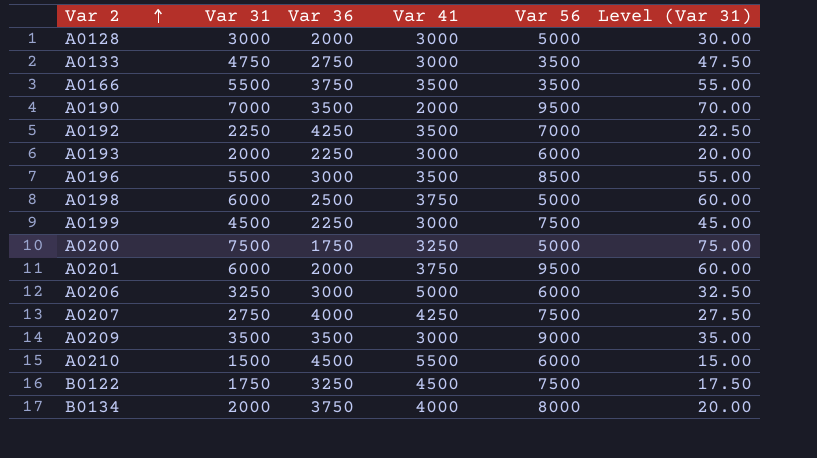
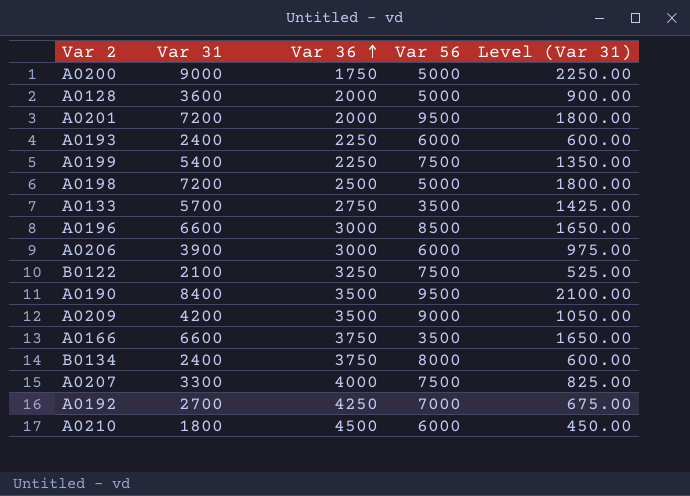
row order: Var 2 ascending -> Var 36 ascending
column Var 41 | position: 4 -> none
column Level (Var 31) | formula: [Var 31] * 0.01 -> [Var 31] * 0.25
A0200 | Var 31: 7500 -> 9000
A0128 | Var 31: 3000 -> 3600
A0201 | Var 31: 6000 -> 7200
A0193 | Var 31: 2000 -> 2400
A0199 | Var 31: 4500 -> 5400
A0198 | Var 31: 6000 -> 7200
A0133 | Var 31: 4750 -> 5700
A0196 | Var 31: 5500 -> 6600
A0206 | Var 31: 3250 -> 3900
B0122 | Var 31: 1750 -> 2100
A0190 | Var 31: 7000 -> 8400
A0209 | Var 31: 3500 -> 4200
A0166 | Var 31: 5500 -> 6600
B0134 | Var 31: 2000 -> 2400
A0207 | Var 31: 2750 -> 3300
A0192 | Var 31: 2250 -> 2700
A0210 | Var 31: 1500 -> 1800

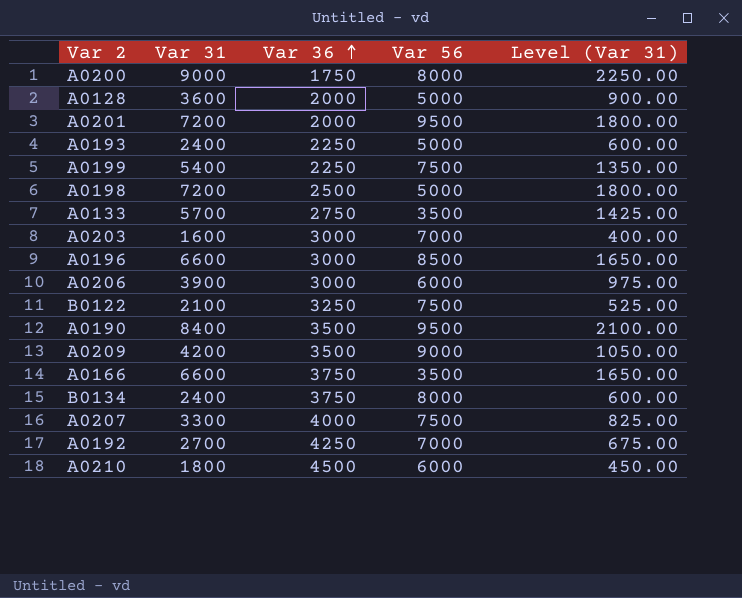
A0200 | Var 56: 5000 -> 8000
A0193 | Var 56: 6000 -> 5000
row A0203: none -> 1600 | 3000 | 7000 | 400.00

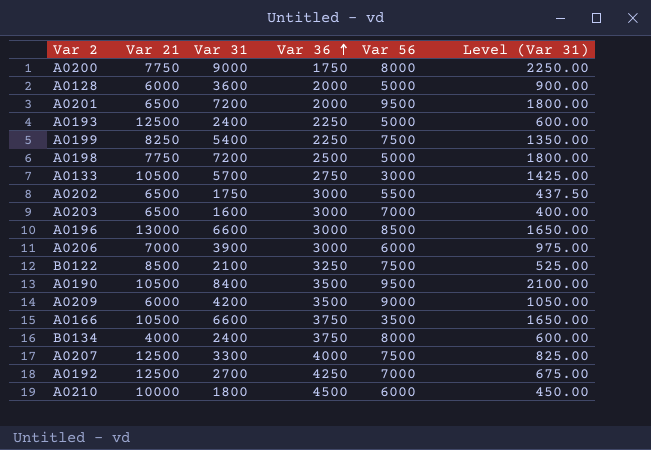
column Var 21 | position: none -> 2
A0133 | Var 56: 3500 -> 3000
row A0202: none -> 6500 | 1750 | 3000 | 5500 | 437.50

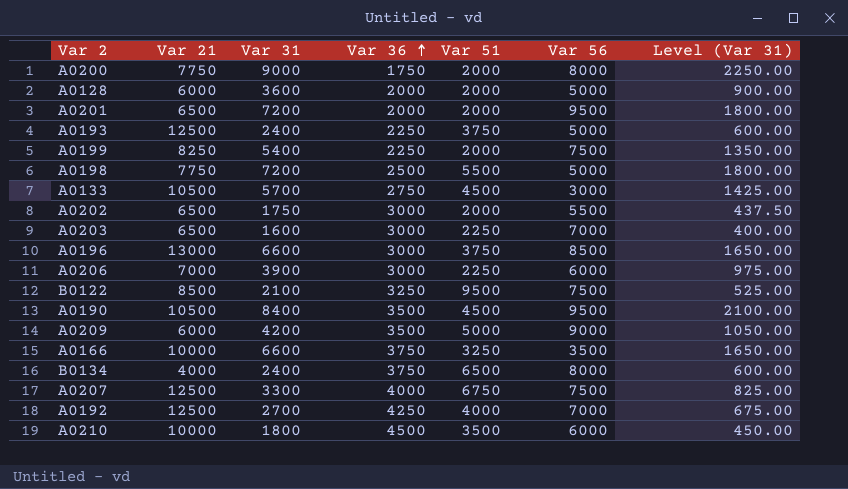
column Var 51 | position: none -> 5
A0166 | Var 21: 10500 -> 10000

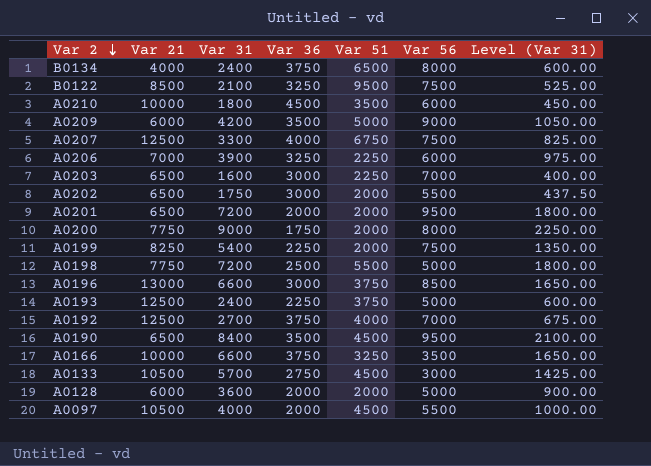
row order: Var 36 ascending -> Var 2 descending
A0206 | Var 36: 3000 -> 3250
A0192 | Var 36: 4250 -> 3750
A0190 | Var 21: 10500 -> 6500
row A0097: none -> 10500 | 4000 | 2000 | 4500 | 5500 | 1000.00

